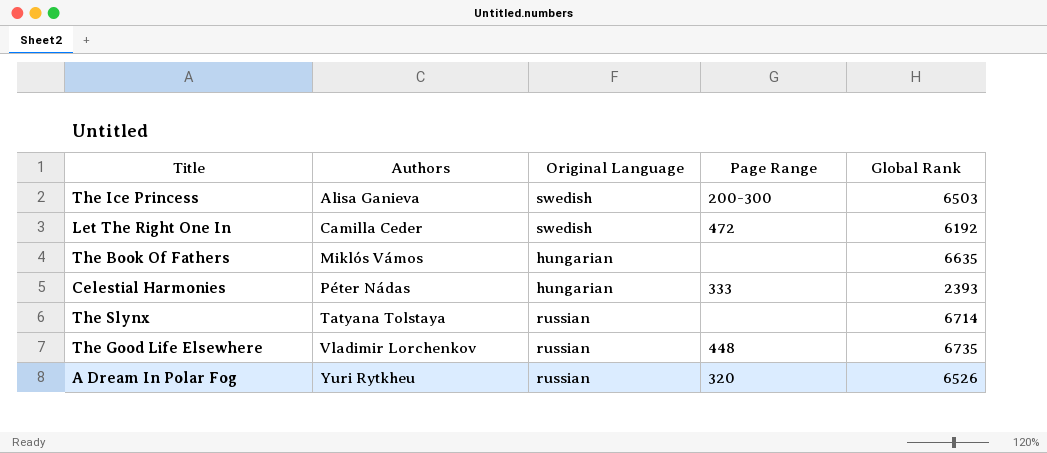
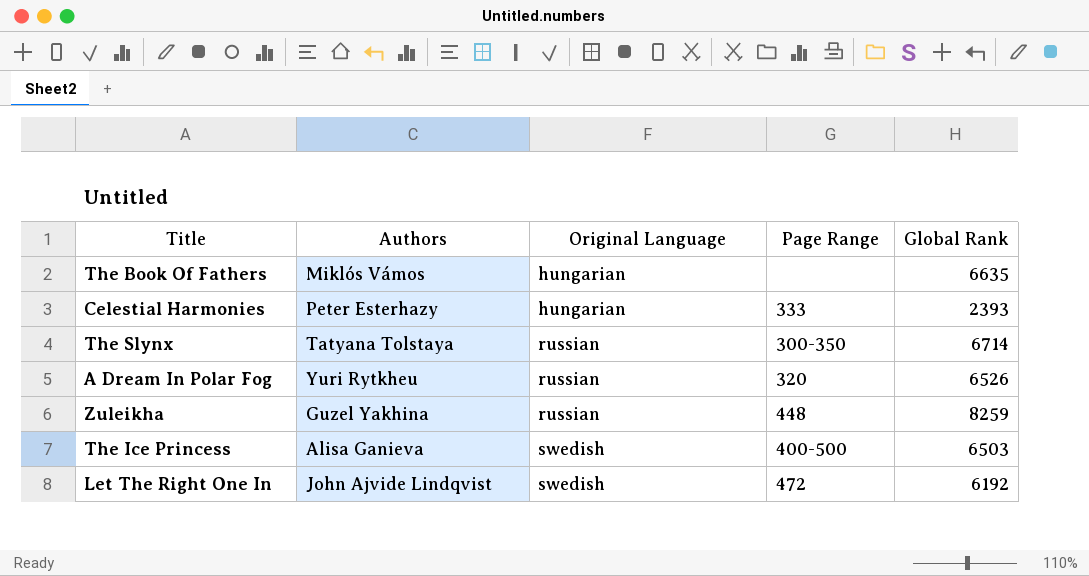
row order: Authors ascending -> Original Language ascending
row The Good Life Elsewhere: Vladimir Lorchenkov | russian | 448 | 6735 -> none
Celestial Harmonies | Authors: Péter Nádas -> Peter Esterhazy
The Slynx | Page Range: none -> 300-350
row Zuleikha: none -> Guzel Yakhina | russian | 448 | 8259
The Ice Princess | Page Range: 200-300 -> 400-500
Let The Right One In | Authors: Camilla Ceder -> John Ajvide Lindqvist

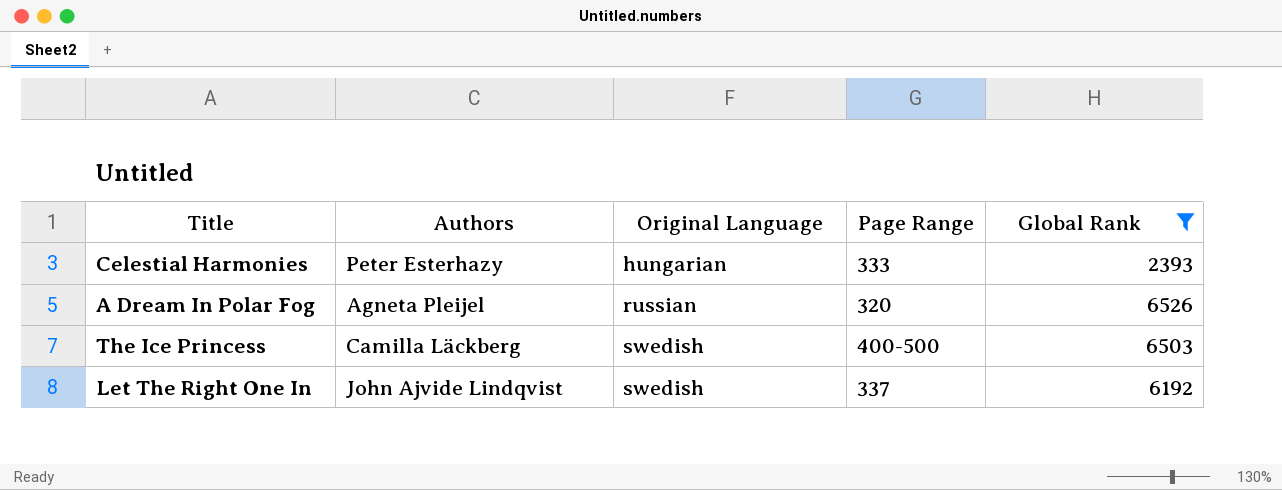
filter: none -> Global Rank <= 6526
A Dream In Polar Fog | Authors: Yuri Rytkheu -> Agneta Pleijel
The Ice Princess | Authors: Alisa Ganieva -> Camilla Läckberg
Let The Right One In | Page Range: 472 -> 337

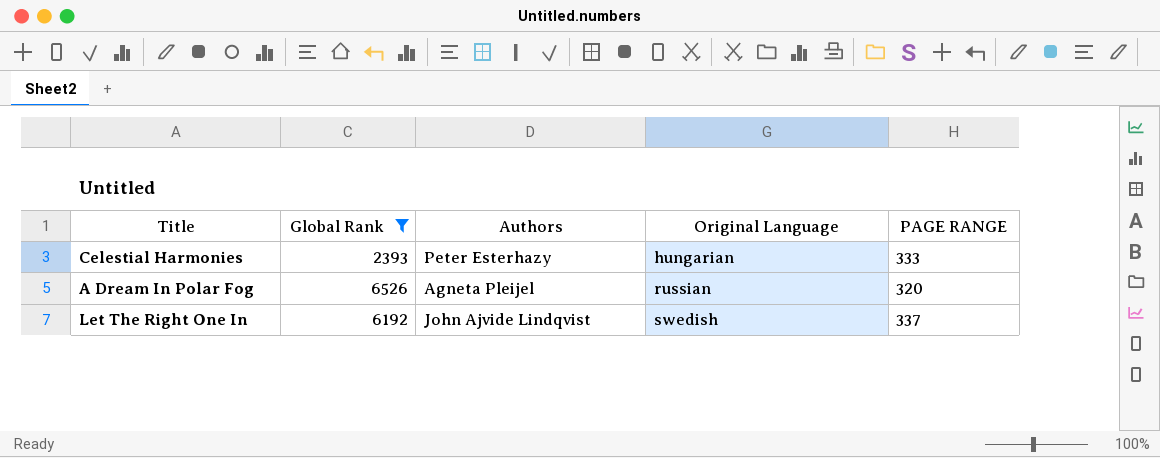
column Global Rank | position: 5 -> 2
column name: Page Range -> PAGE RANGE
row The Ice Princess: Camilla Läckberg | swedish | 400-500 | 6503 -> none

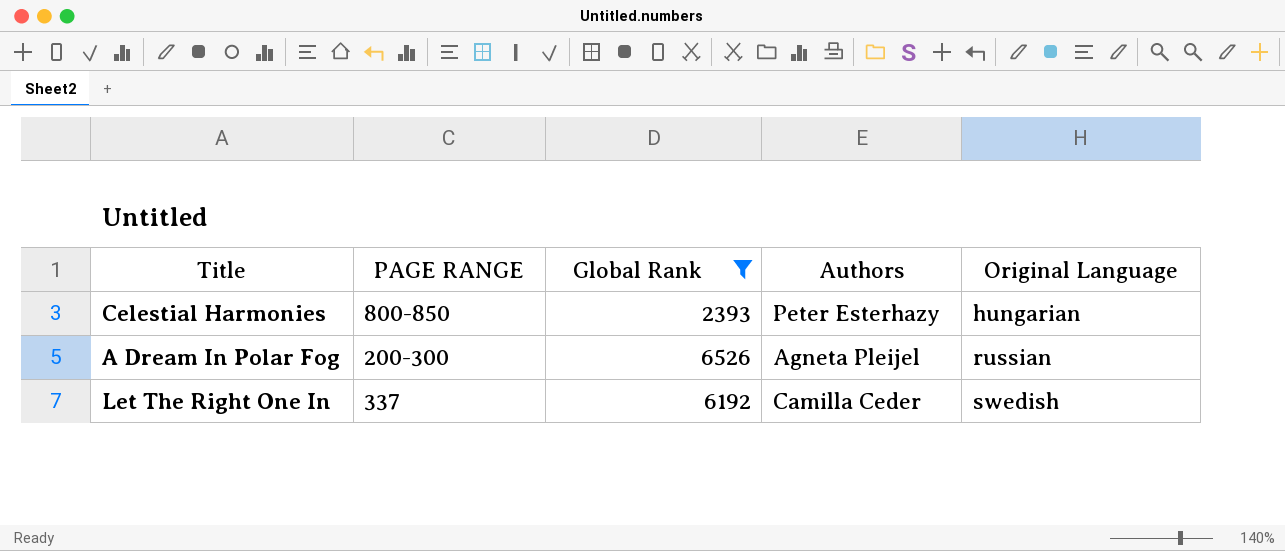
column PAGE RANGE | position: 5 -> 2
Celestial Harmonies | PAGE RANGE: 333 -> 800-850
A Dream In Polar Fog | PAGE RANGE: 320 -> 200-300
Let The Right One In | Authors: John Ajvide Lindqvist -> Camilla Ceder

